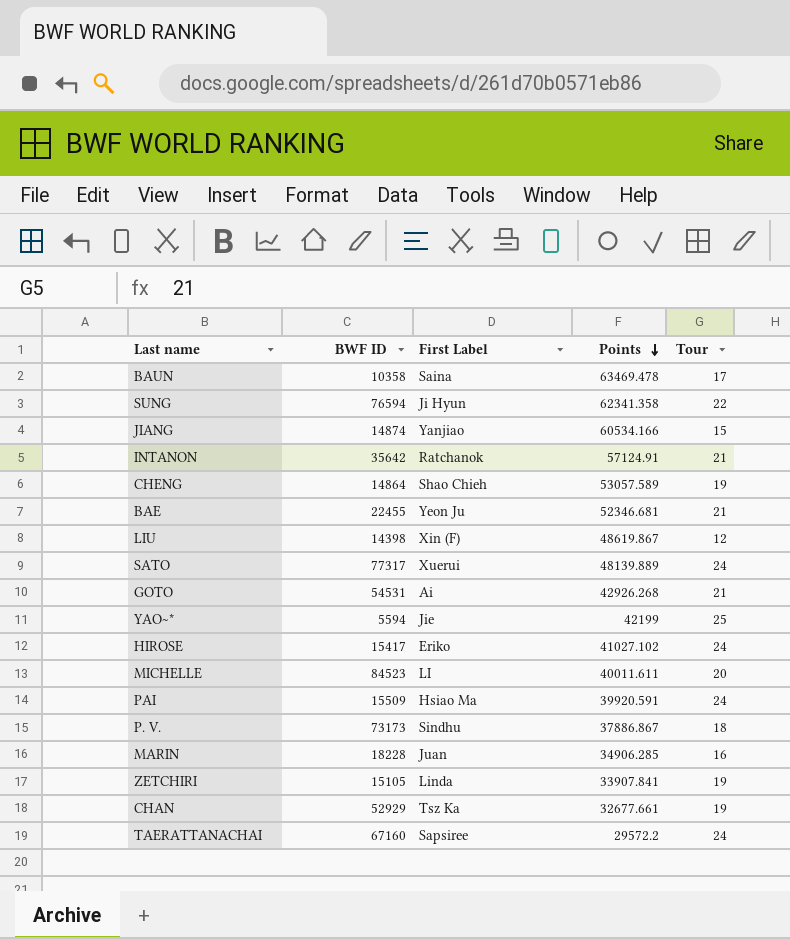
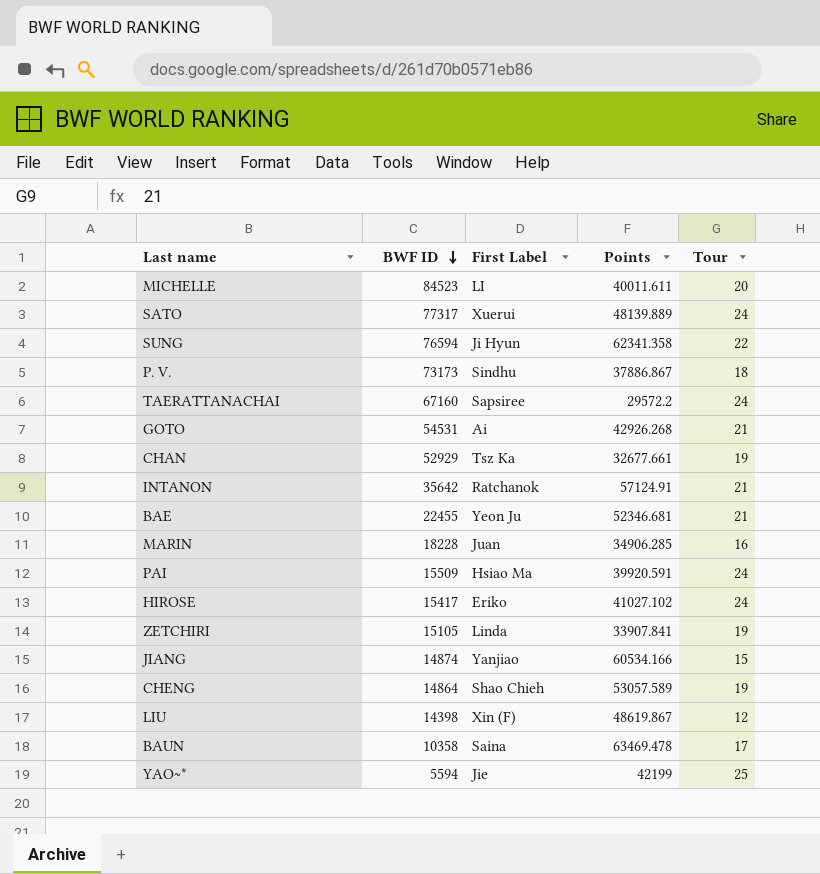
row order: Points descending -> BWF ID descending

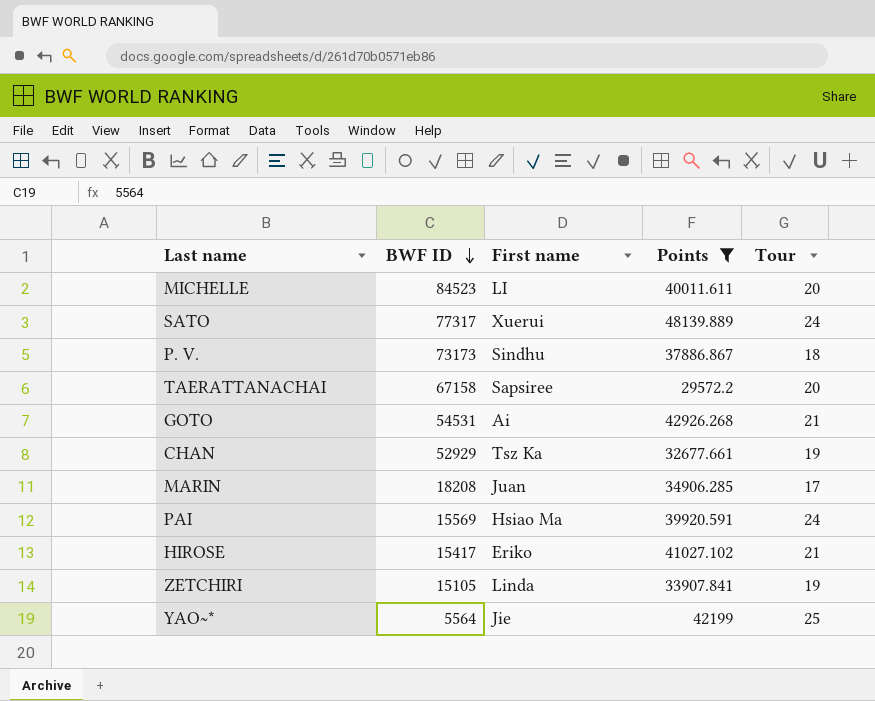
filter: none -> Points <= 48139.889
column name: First Label -> First name
TAERATTANACHAI | BWF ID: 67160 -> 67158
TAERATTANACHAI | Tour: 24 -> 20
MARIN | BWF ID: 18228 -> 18208
MARIN | Tour: 16 -> 17
PAI | BWF ID: 15509 -> 15569
HIROSE | Tour: 24 -> 21
YAO~* | BWF ID: 5594 -> 5564

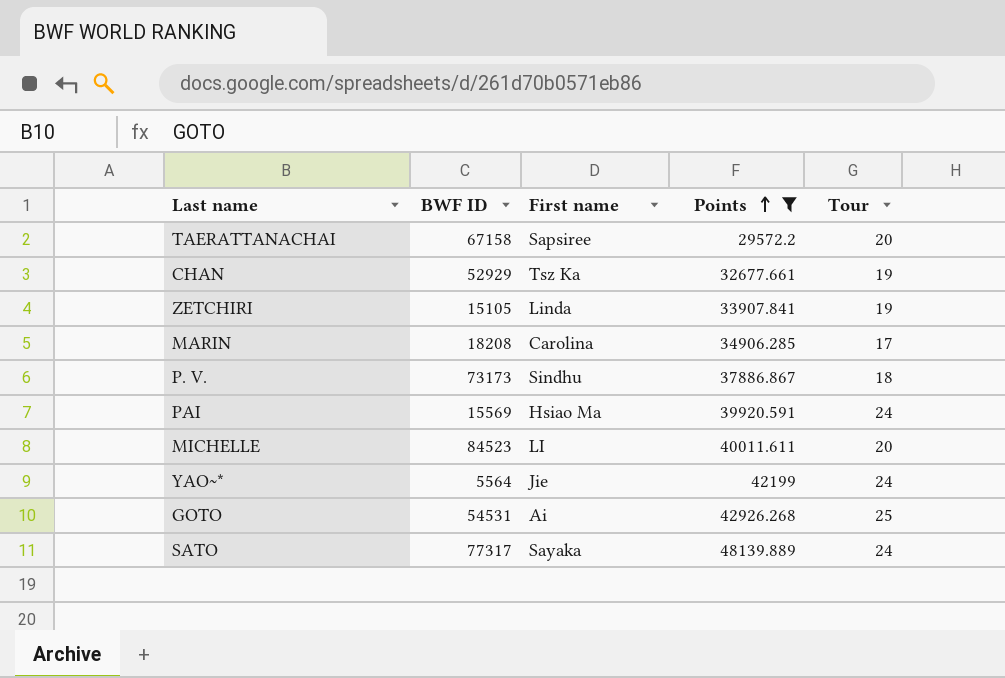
row order: BWF ID descending -> Points ascending
row HIROSE: 15417 | Eriko | 41027.102 | 21 -> none
MARIN | First name: Juan -> Carolina
YAO~* | Tour: 25 -> 24
GOTO | Tour: 21 -> 25
SATO | First name: Xuerui -> Sayaka

